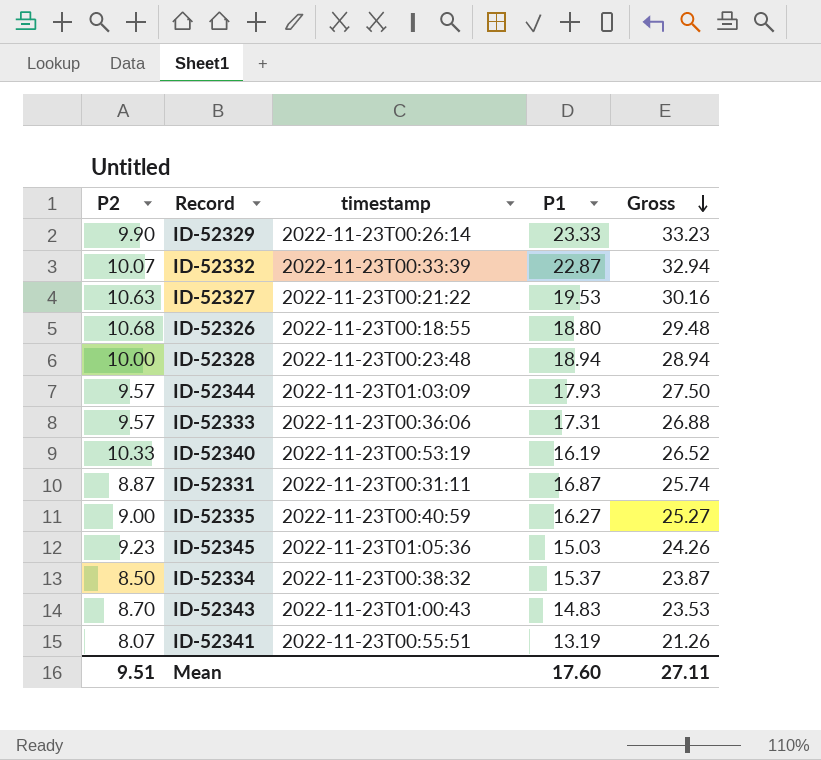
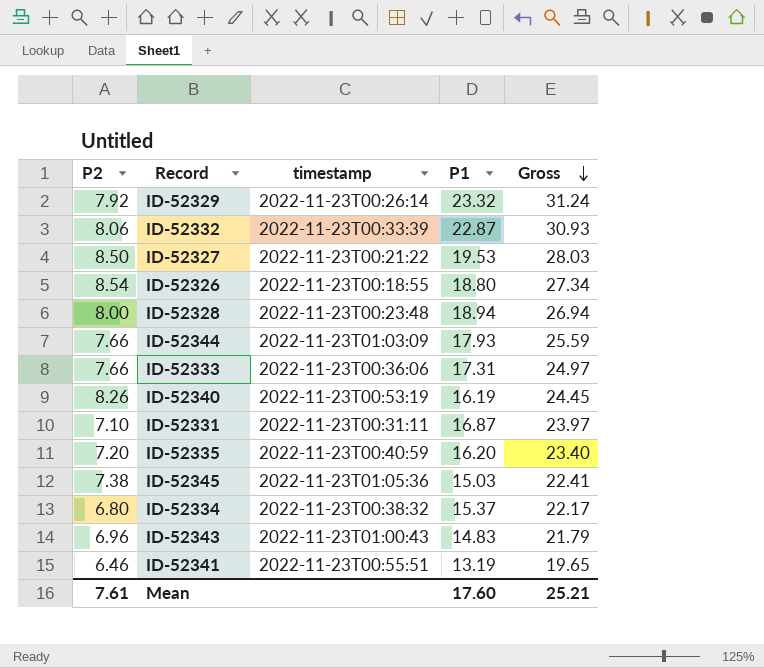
ID-52329 | P2: 9.90 -> 7.92
ID-52329 | P1: 23.33 -> 23.32
ID-52329 | Gross: 33.23 -> 31.24
ID-52332 | P2: 10.07 -> 8.06
ID-52332 | Gross: 32.94 -> 30.93
ID-52327 | P2: 10.63 -> 8.50
ID-52327 | Gross: 30.16 -> 28.03
ID-52326 | P2: 10.68 -> 8.54
ID-52326 | Gross: 29.48 -> 27.34
ID-52328 | P2: 10.00 -> 8.00
ID-52328 | Gross: 28.94 -> 26.94
ID-52344 | P2: 9.57 -> 7.66
ID-52344 | Gross: 27.50 -> 25.59
ID-52333 | P2: 9.57 -> 7.66
ID-52333 | Gross: 26.88 -> 24.97
ID-52340 | P2: 10.33 -> 8.26
ID-52340 | Gross: 26.52 -> 24.45
ID-52331 | P2: 8.87 -> 7.10
ID-52331 | Gross: 25.74 -> 23.97
ID-52335 | P2: 9.00 -> 7.20
ID-52335 | P1: 16.27 -> 16.20
ID-52335 | Gross: 25.27 -> 23.40
ID-52345 | P2: 9.23 -> 7.38
ID-52345 | Gross: 24.26 -> 22.41
ID-52334 | P2: 8.50 -> 6.80
ID-52334 | Gross: 23.87 -> 22.17
ID-52343 | P2: 8.70 -> 6.96
ID-52343 | Gross: 23.53 -> 21.79
ID-52341 | P2: 8.07 -> 6.46
ID-52341 | Gross: 21.26 -> 19.65
Mean | P2: 9.51 -> 7.61
Mean | Gross: 27.11 -> 25.21

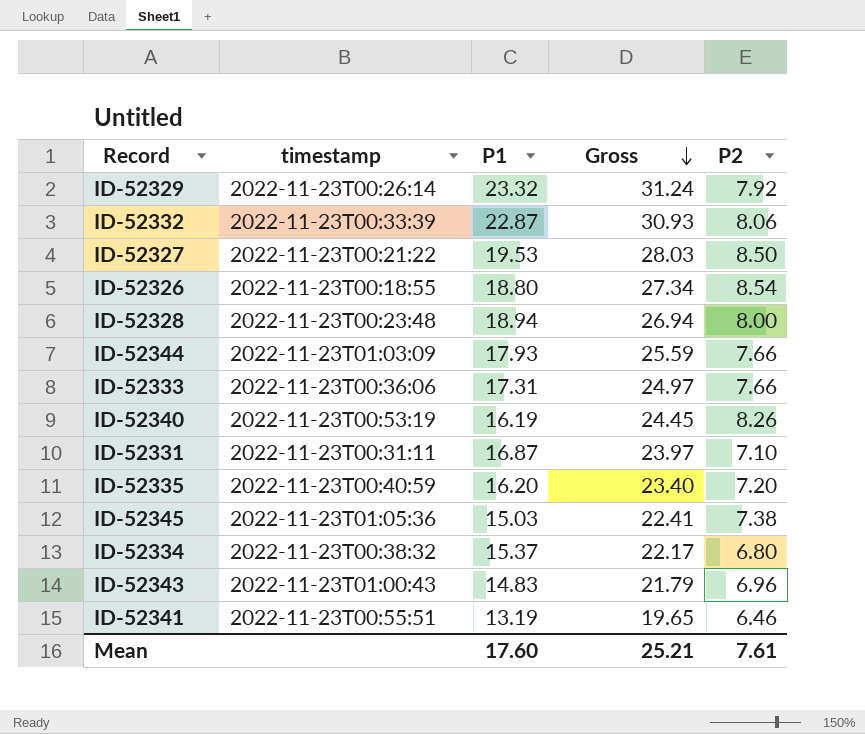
column P2 | position: 1 -> 5

